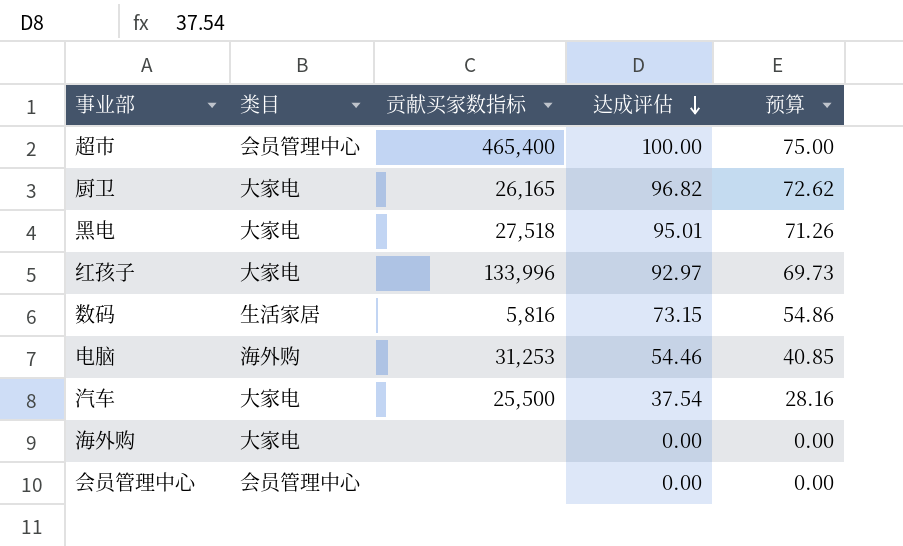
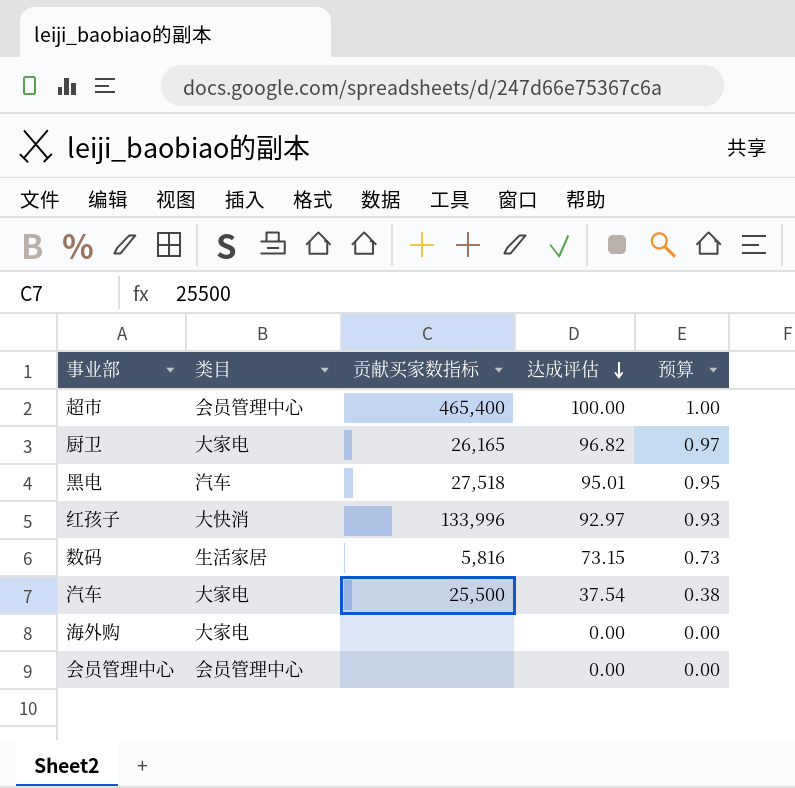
column 预算 | formula: [达成评估] * 0.75 -> [达成评估] * 0.01
row 电脑: 海外购 | 31,253 | 54.46 | 40.85 -> none
黑电 | 类目: 大家电 -> 汽车
红孩子 | 类目: 大家电 -> 大快消

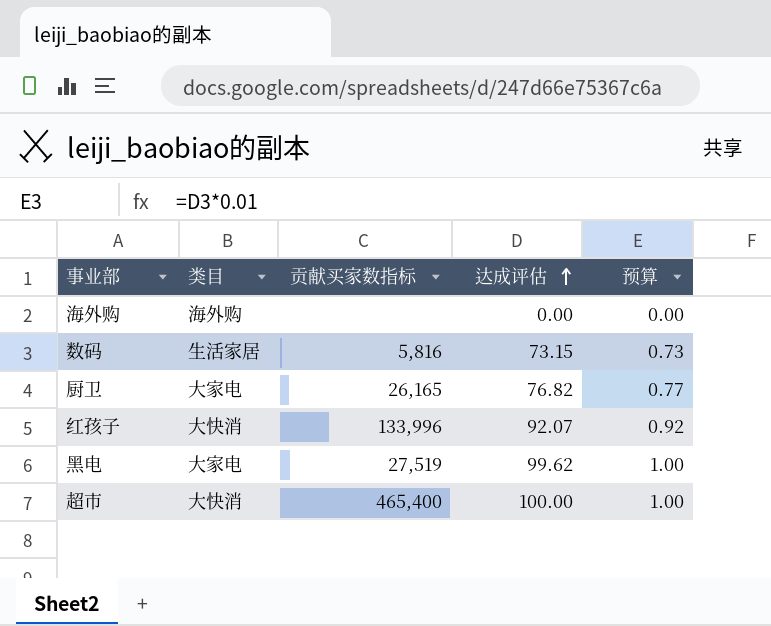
row order: 达成评估 descending -> 达成评估 ascending
row 汽车: 大家电 | 25,500 | 37.54 | 0.38 -> none
row 会员管理中心: 会员管理中心 | none | 0.00 | 0.00 -> none
海外购 | 类目: 大家电 -> 海外购
厨卫 | 达成评估: 96.82 -> 76.82
厨卫 | 预算: 0.97 -> 0.77
红孩子 | 达成评估: 92.97 -> 92.07
红孩子 | 预算: 0.93 -> 0.92
黑电 | 类目: 汽车 -> 大家电
黑电 | 贡献买家数指标: 27,518 -> 27,519
黑电 | 达成评估: 95.01 -> 99.62
黑电 | 预算: 0.95 -> 1.00
超市 | 类目: 会员管理中心 -> 大快消

